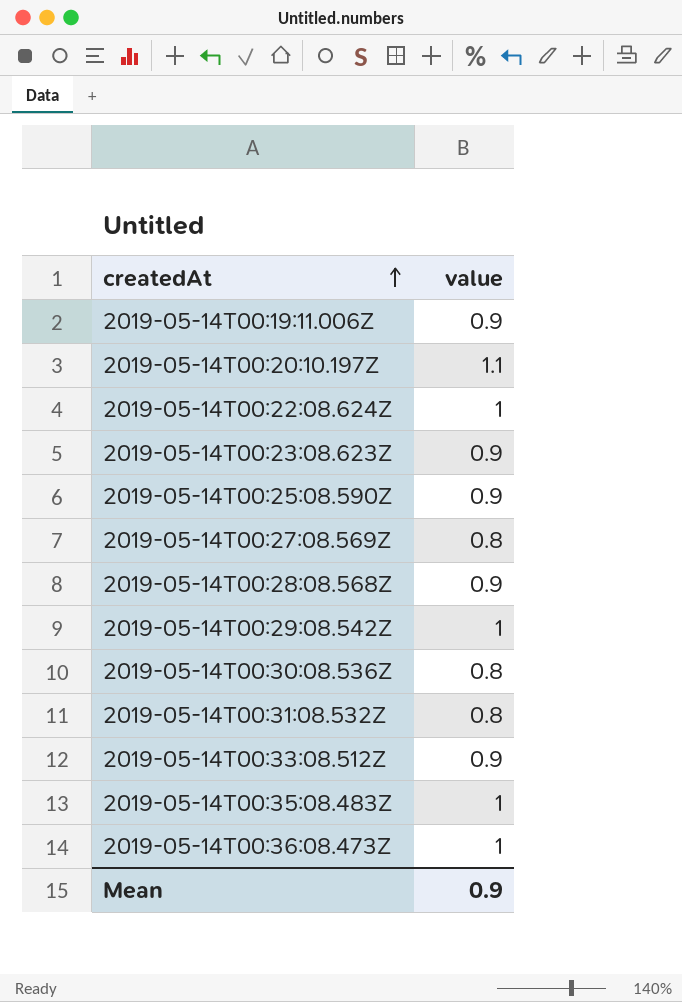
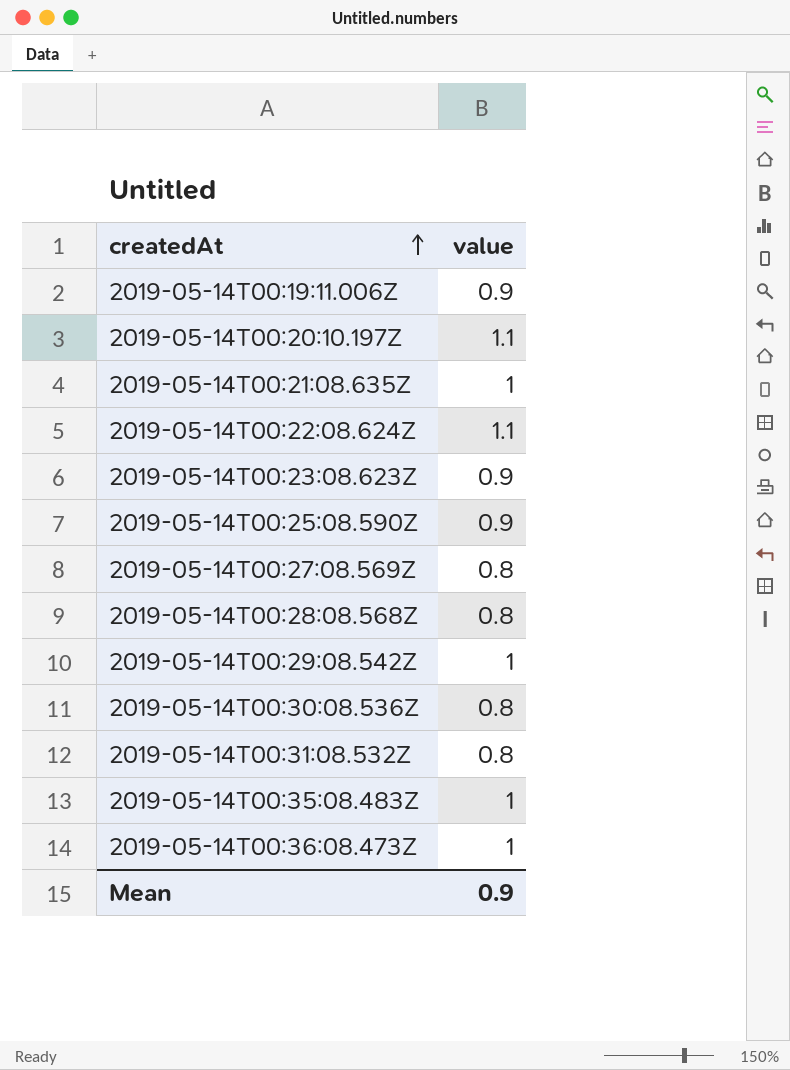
row 2019-05-14T00:33:08.512Z: 0.9 -> none
row 2019-05-14T00:21:08.635Z: none -> 1
2019-05-14T00:22:08.624Z | value: 1 -> 1.1
2019-05-14T00:28:08.568Z | value: 0.9 -> 0.8

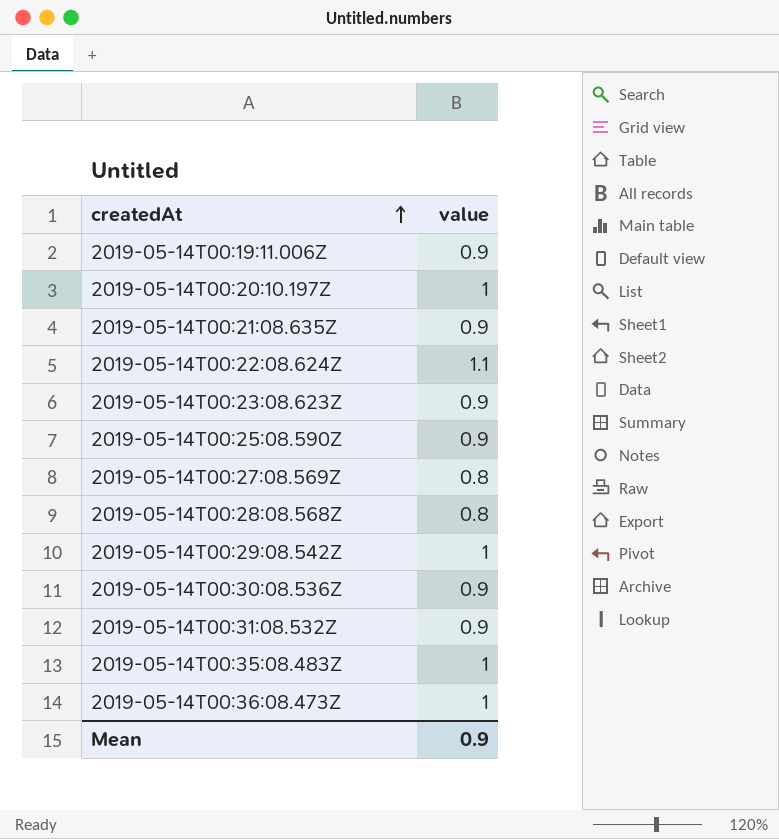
2019-05-14T00:20:10.197Z | value: 1.1 -> 1
2019-05-14T00:21:08.635Z | value: 1 -> 0.9
2019-05-14T00:30:08.536Z | value: 0.8 -> 0.9
2019-05-14T00:31:08.532Z | value: 0.8 -> 0.9

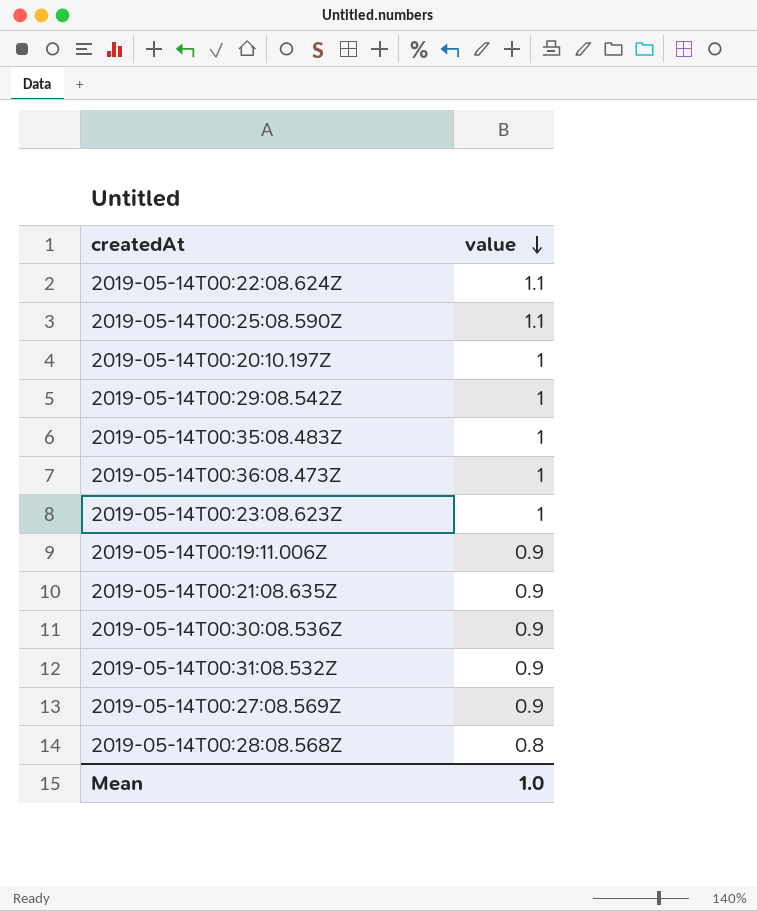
row order: createdAt ascending -> value descending
2019-05-14T00:25:08.590Z | value: 0.9 -> 1.1
2019-05-14T00:23:08.623Z | value: 0.9 -> 1
2019-05-14T00:27:08.569Z | value: 0.8 -> 0.9
Mean | value: 0.9 -> 1.0

